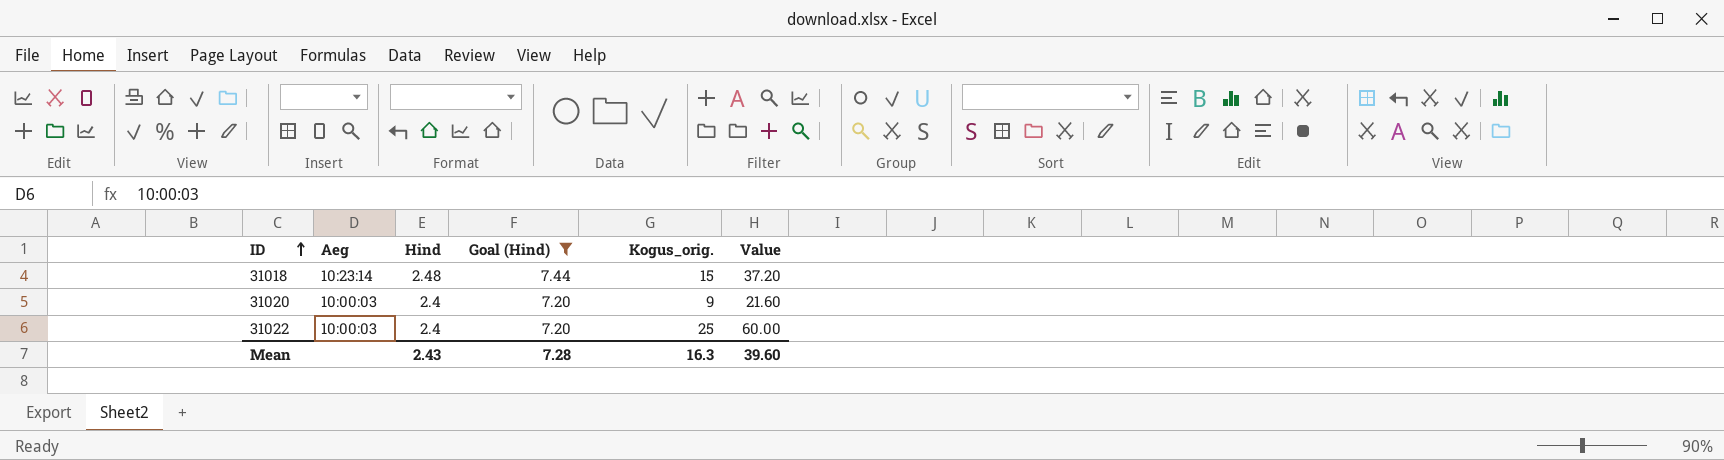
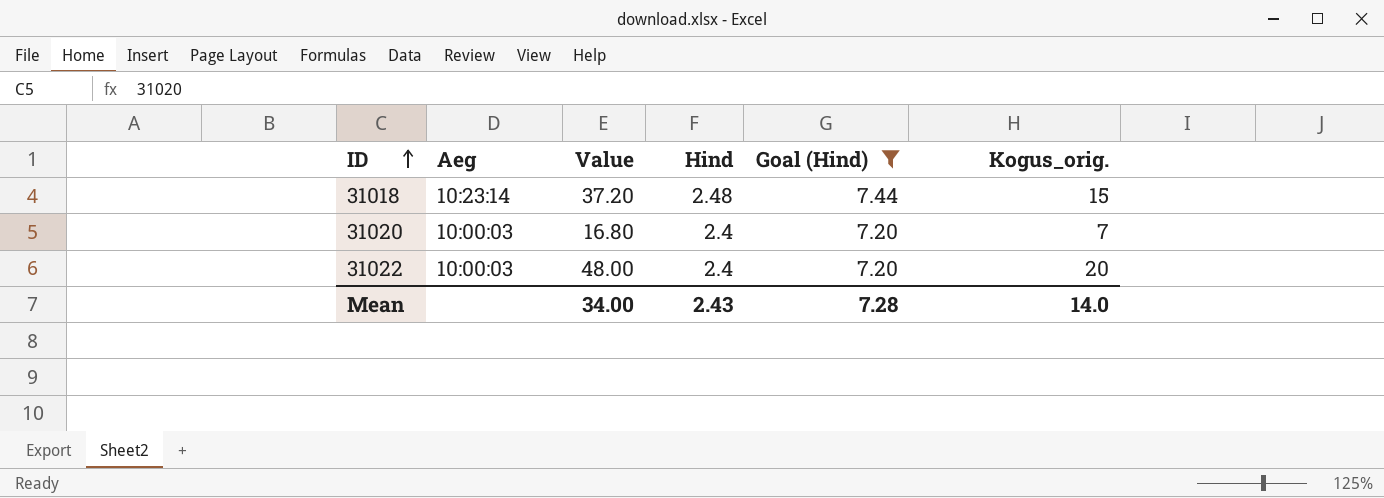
column Value | position: 6 -> 3
31020 | Value: 21.60 -> 16.80
31020 | Kogus_orig.: 9 -> 7
31022 | Value: 60.00 -> 48.00
31022 | Kogus_orig.: 25 -> 20
Mean | Value: 39.60 -> 34.00
Mean | Kogus_orig.: 16.3 -> 14.0

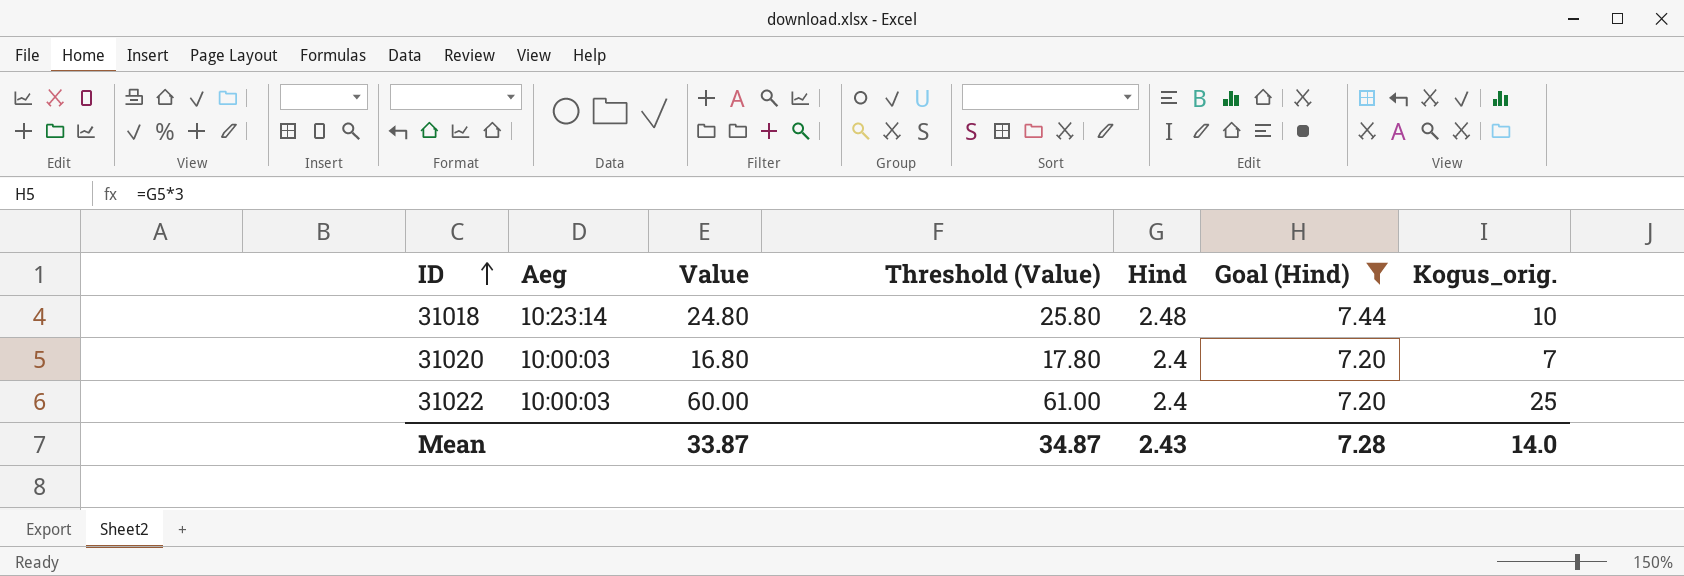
column Threshold (Value) | formula: none -> [Value] + 1
31018 | Value: 37.20 -> 24.80
31018 | Kogus_orig.: 15 -> 10
31022 | Value: 48.00 -> 60.00
31022 | Kogus_orig.: 20 -> 25
Mean | Value: 34.00 -> 33.87

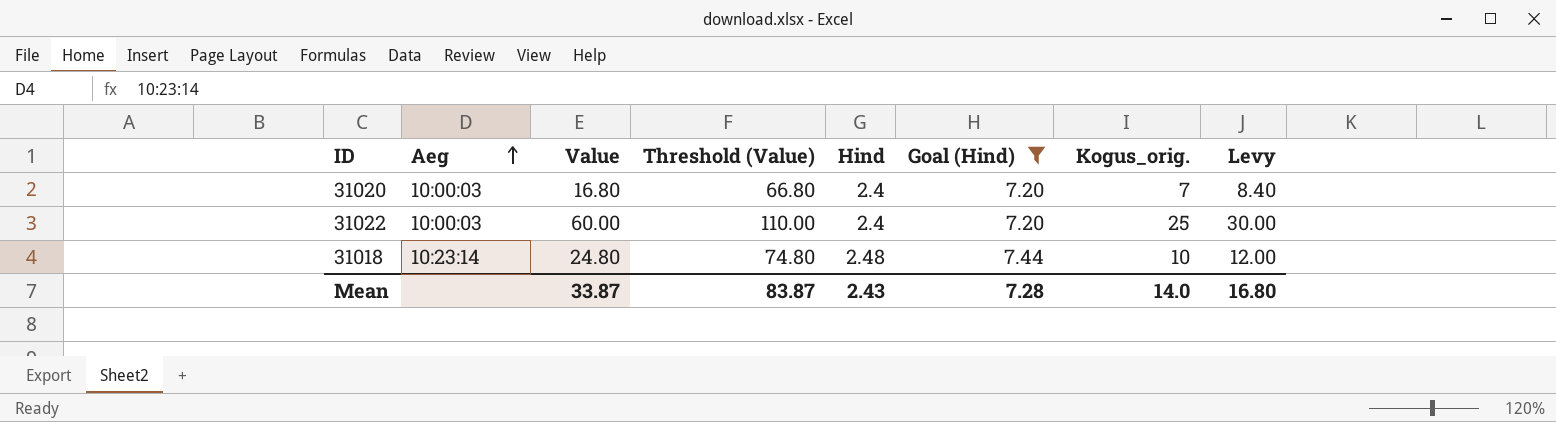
row order: ID ascending -> Aeg ascending
column Threshold (Value) | formula: [Value] + 1 -> [Value] + 50
column Levy | formula: none -> [Kogus_orig.] * 1.2
Mean | Threshold (Value): 34.87 -> 83.87

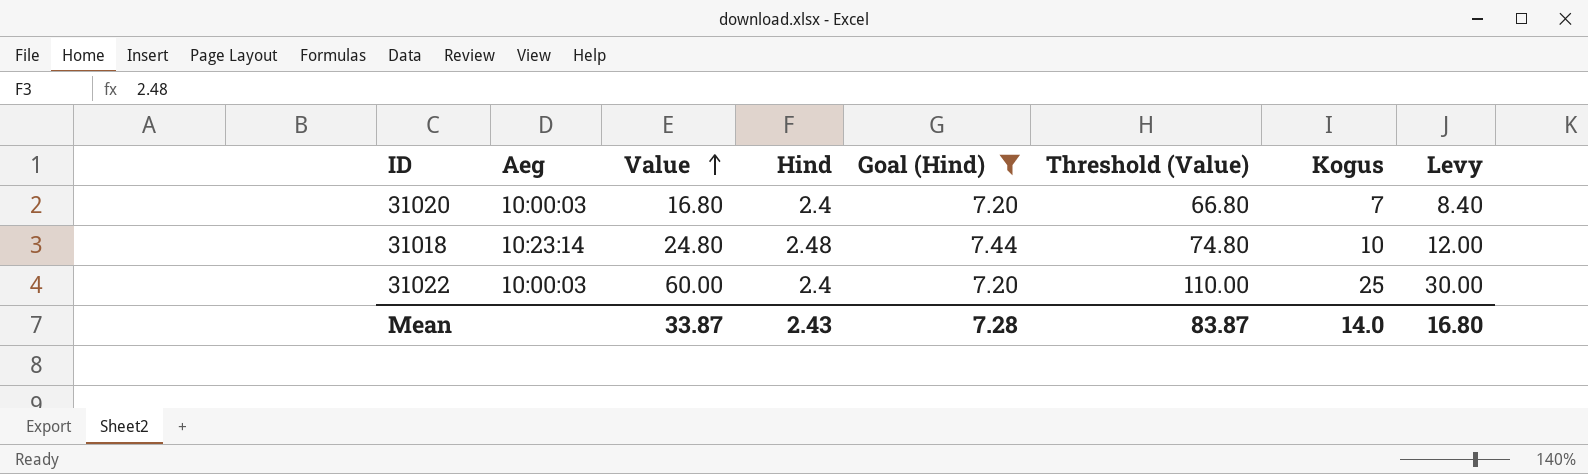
row order: Aeg ascending -> Value ascending
column Threshold (Value) | position: 4 -> 6
column name: Kogus_orig. -> Kogus

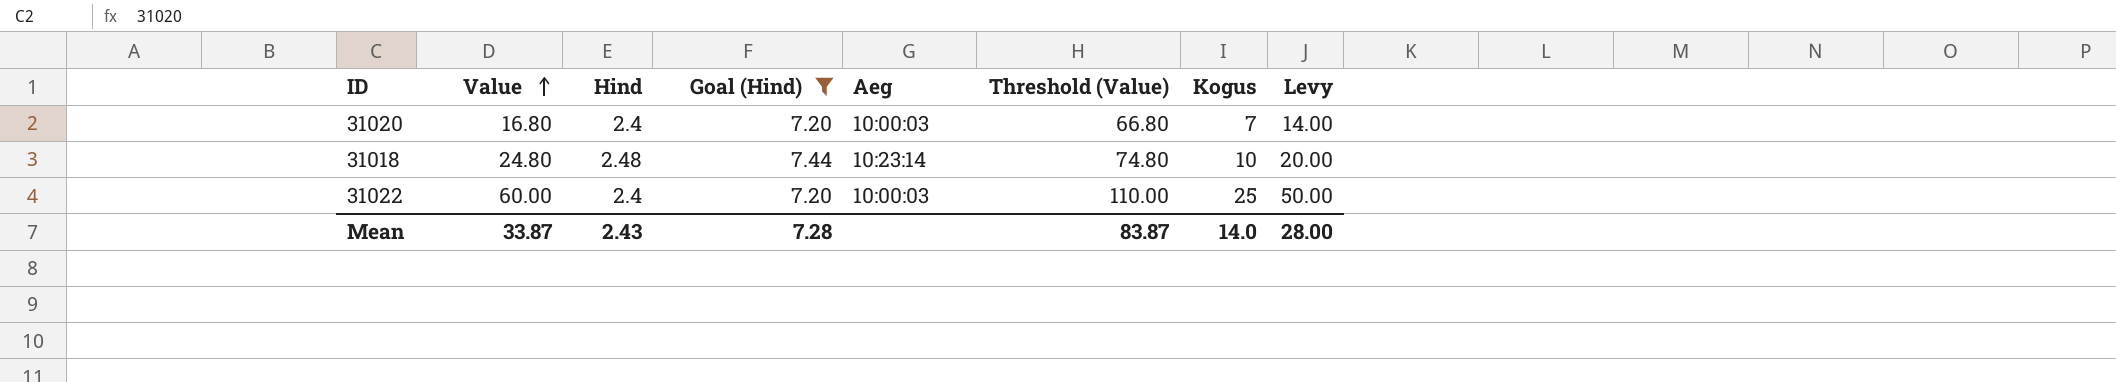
column Aeg | position: 2 -> 5
column Levy | formula: [Kogus] * 1.2 -> [Kogus] * 2
Mean | Levy: 16.80 -> 28.00

